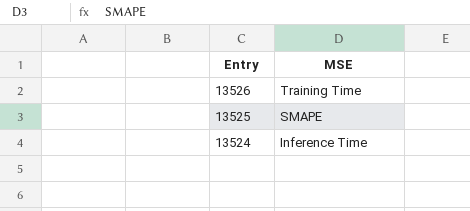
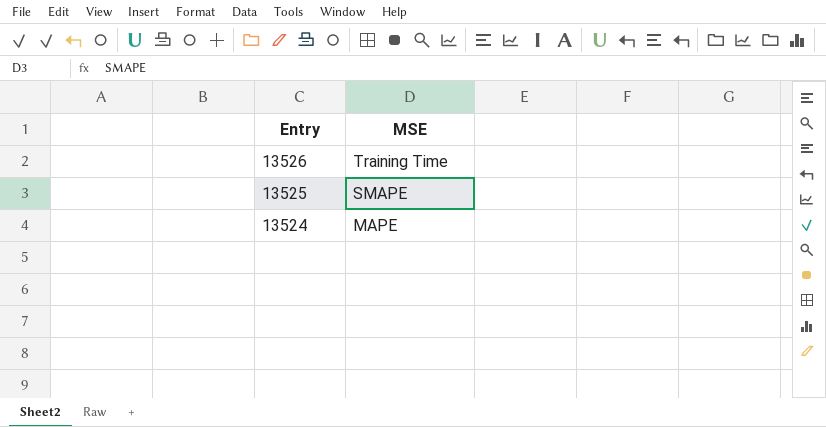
13524 | MSE: Inference Time -> MAPE

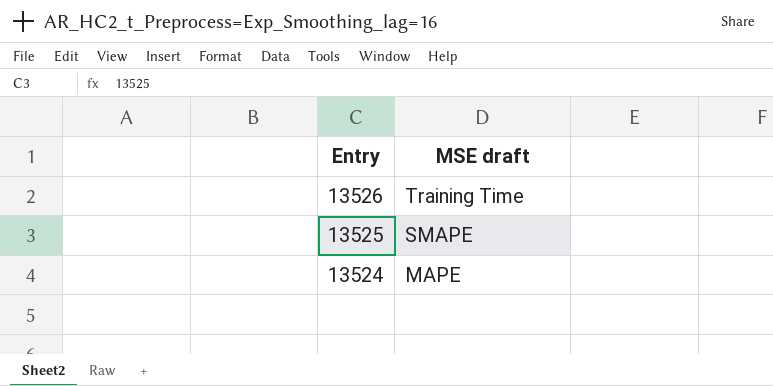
column name: MSE -> MSE draft

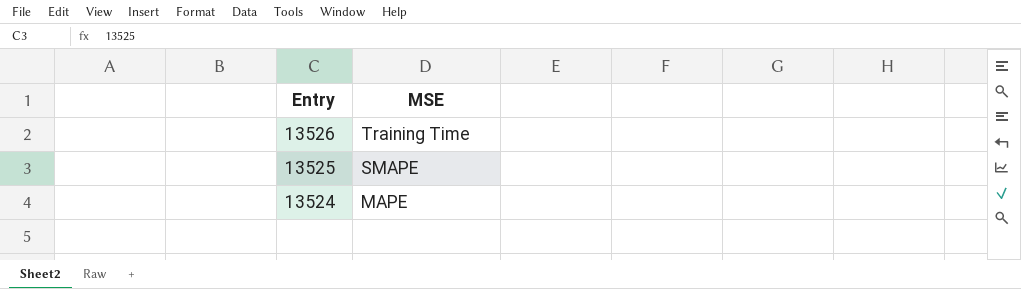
column name: MSE draft -> MSE

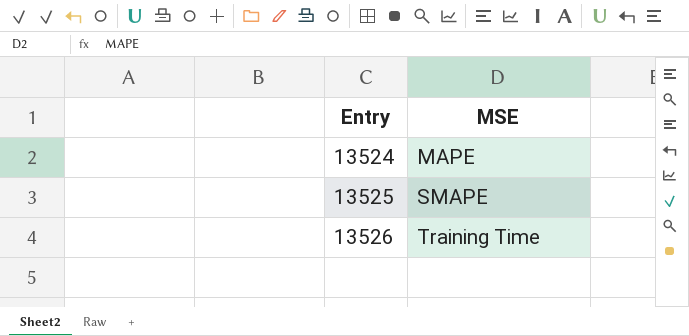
row order: Entry descending -> Entry ascending

